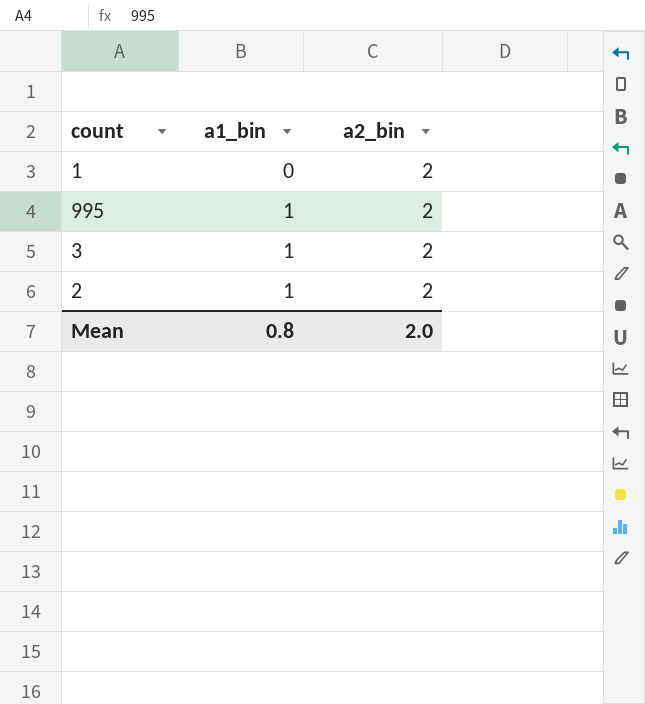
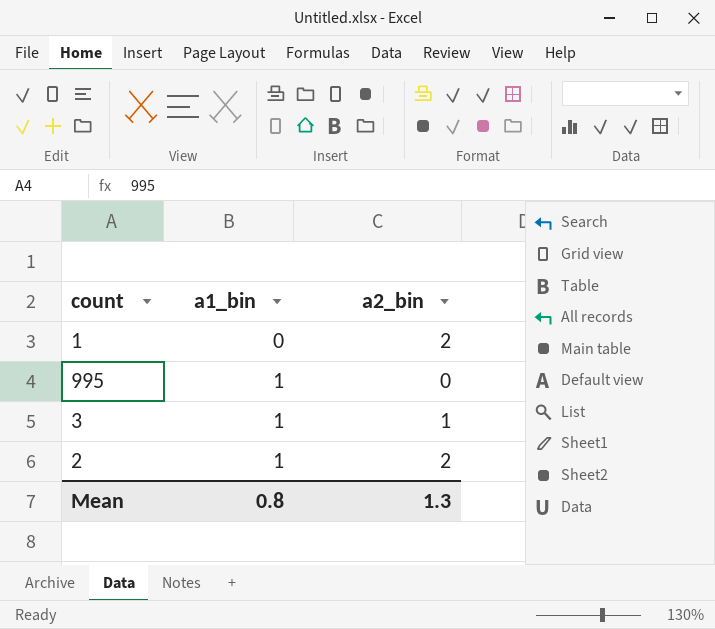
995 | a2_bin: 2 -> 0
3 | a2_bin: 2 -> 1
Mean | a2_bin: 2.0 -> 1.3

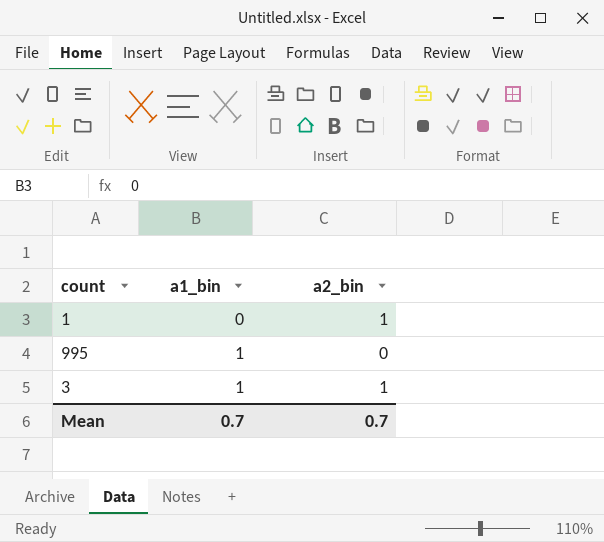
row 2: 1 | 2 -> none
1 | a2_bin: 2 -> 1
Mean | a1_bin: 0.8 -> 0.7
Mean | a2_bin: 1.3 -> 0.7

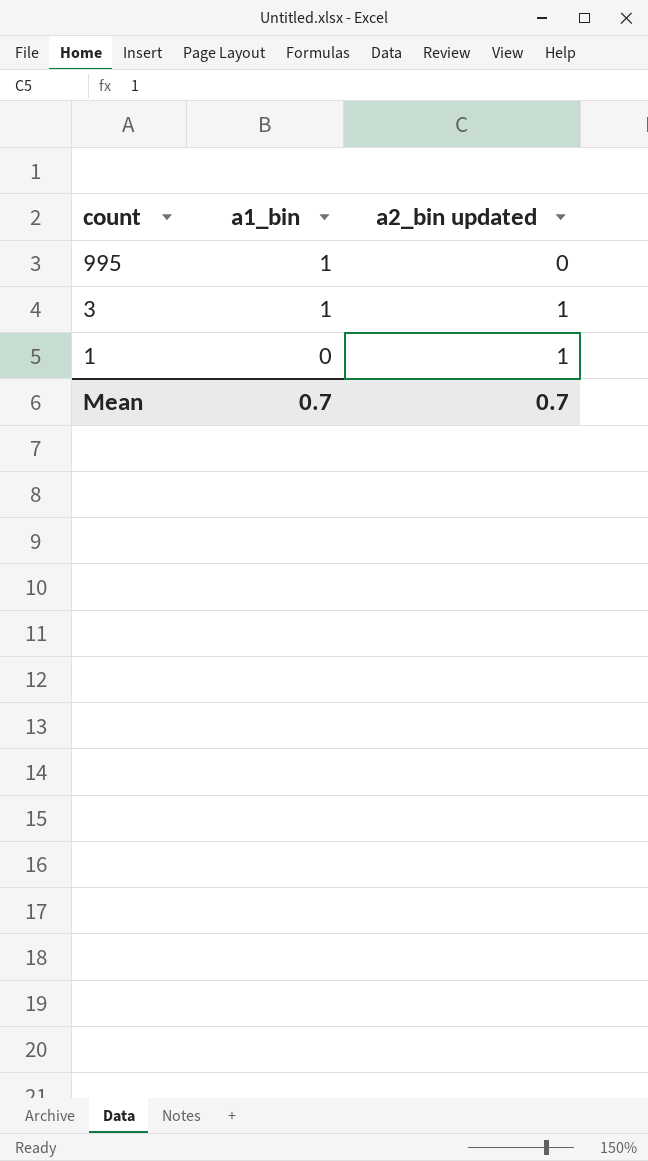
row order: a1_bin ascending -> count descending
column name: a2_bin -> a2_bin updated

